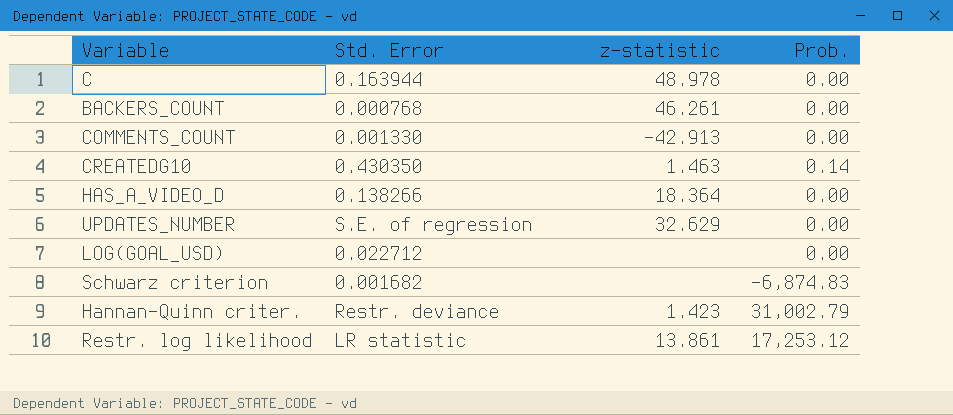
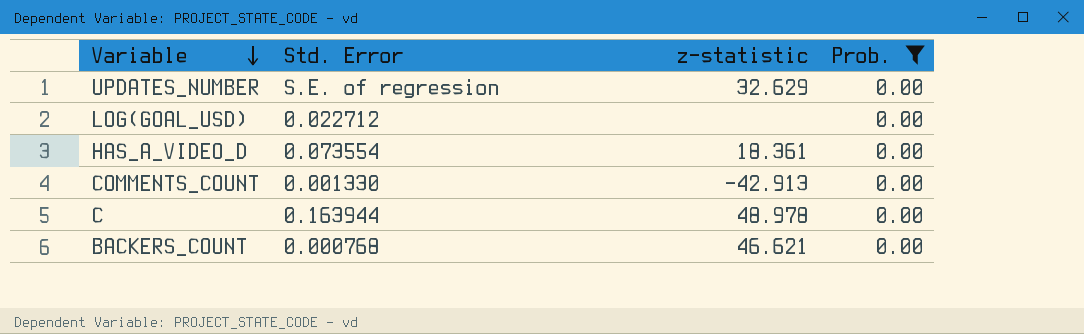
filter: none -> Prob. = 0.00
row order: none -> Variable descending
HAS_A_VIDEO_D | Std. Error: 0.138266 -> 0.073554
HAS_A_VIDEO_D | z-statistic: 18.364 -> 18.361
BACKERS_COUNT | z-statistic: 46.261 -> 46.621

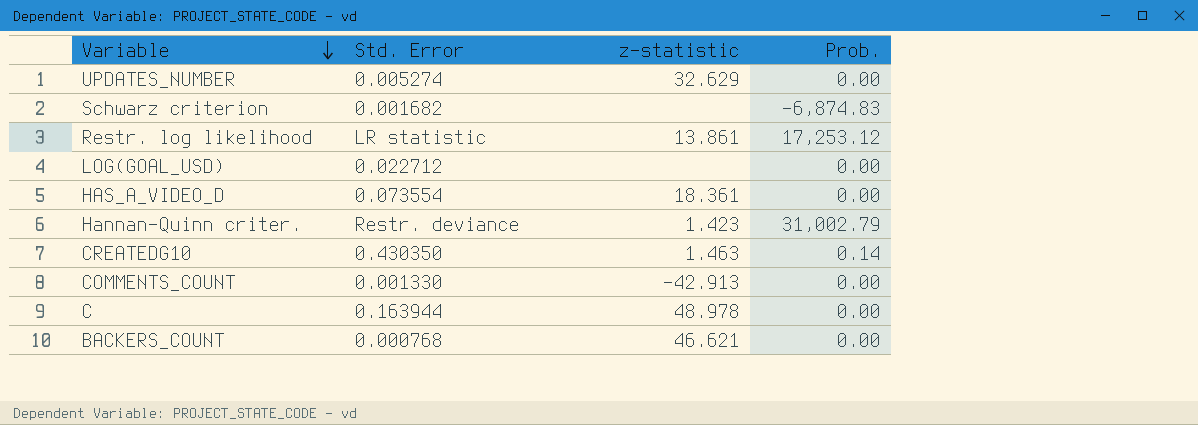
filter: Prob. = 0.00 -> none
UPDATES_NUMBER | Std. Error: S.E. of regression -> 0.005274

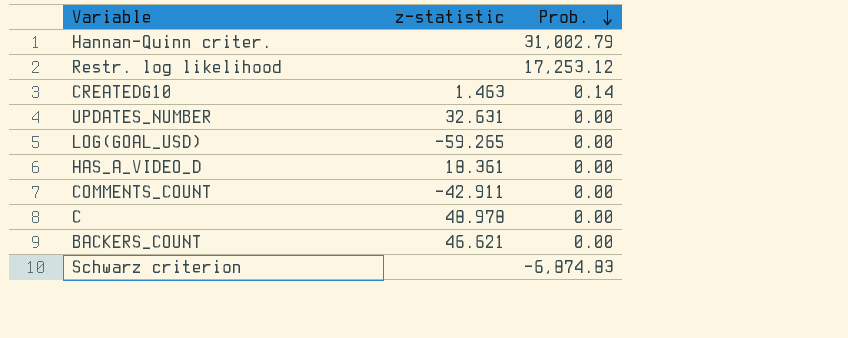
row order: Variable descending -> Prob. descending
column Std. Error | position: 2 -> none
Hannan-Quinn criter. | z-statistic: 1.423 -> none
Restr. log likelihood | z-statistic: 13.861 -> none
UPDATES_NUMBER | z-statistic: 32.629 -> 32.631
LOG(GOAL_USD) | z-statistic: none -> -59.265
COMMENTS_COUNT | z-statistic: -42.913 -> -42.911

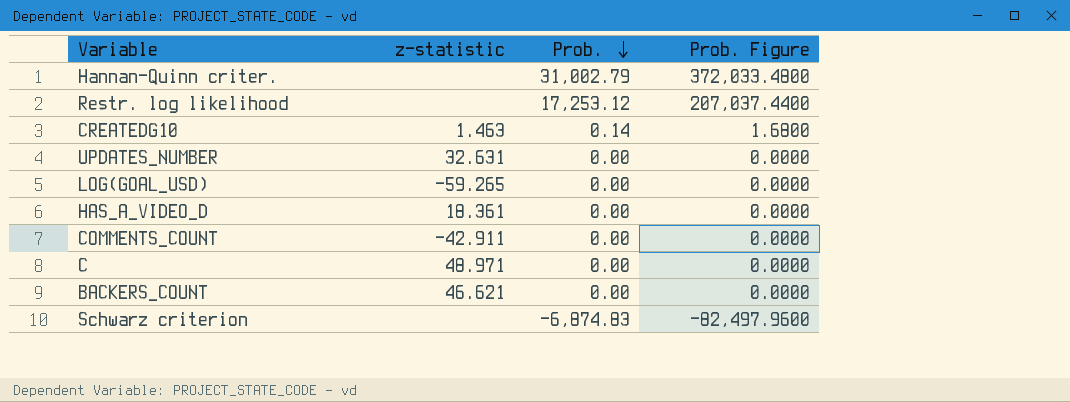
column Prob. Figure | formula: none -> [Prob.] * 12
C | z-statistic: 48.978 -> 48.971

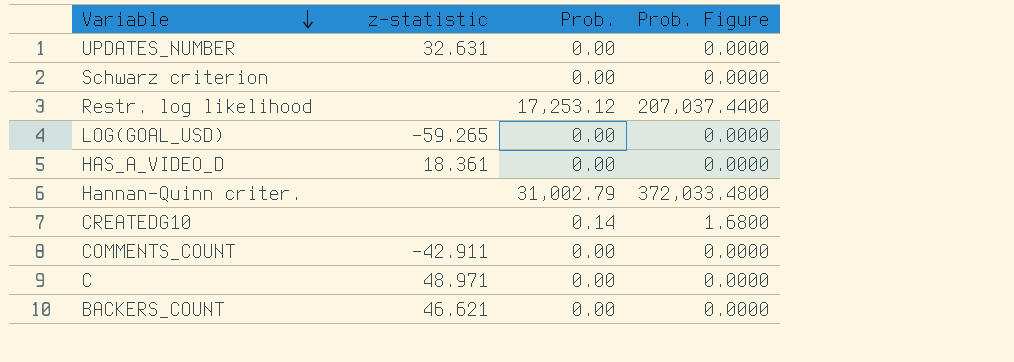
row order: Prob. descending -> Variable descending
Schwarz criterion | Prob.: -6,874.83 -> 0.00
Schwarz criterion | Prob. Figure: -82,497.9600 -> 0.0000
CREATEDG10 | z-statistic: 1.463 -> none

